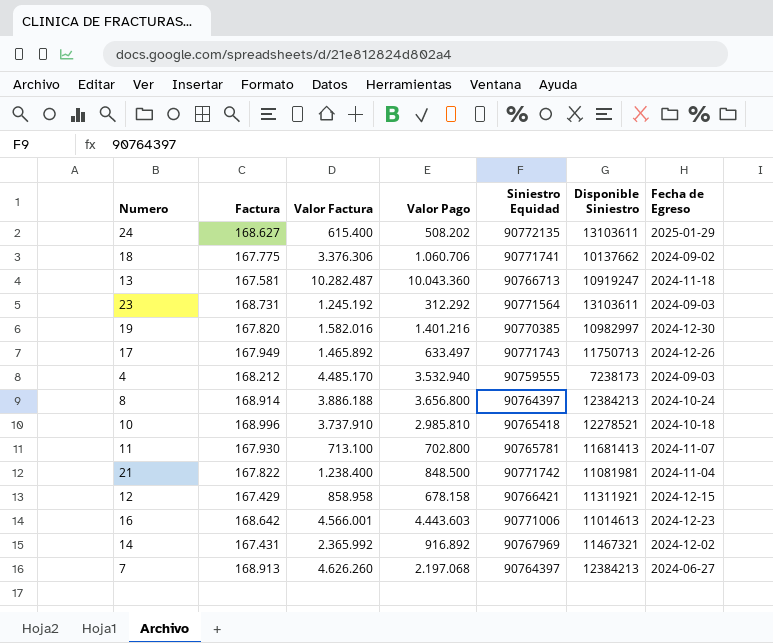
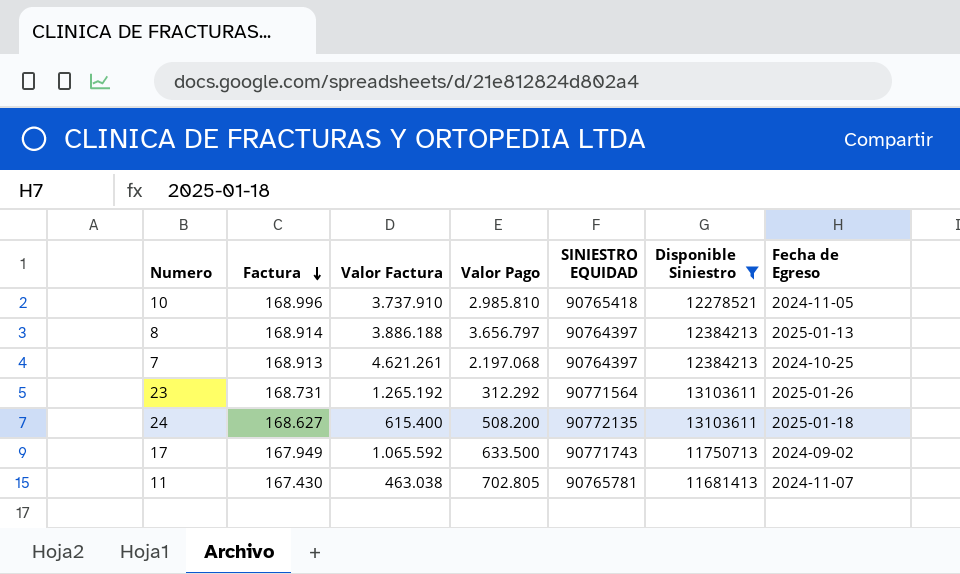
filter: none -> Disponible Siniestro >= 11681413
row order: none -> Factura descending
column name: Siniestro Equidad -> SINIESTRO EQUIDAD
10 | Fecha de Egreso: 2024-10-18 -> 2024-11-05
8 | Valor Pago: 3.656.800 -> 3.656.797
8 | Fecha de Egreso: 2024-10-24 -> 2025-01-13
7 | Valor Factura: 4.626.260 -> 4.621.261
7 | Fecha de Egreso: 2024-06-27 -> 2024-10-25
23 | Valor Factura: 1.245.192 -> 1.265.192
23 | Fecha de Egreso: 2024-09-03 -> 2025-01-26
24 | Valor Pago: 508.202 -> 508.200
24 | Fecha de Egreso: 2025-01-29 -> 2025-01-18
17 | Valor Factura: 1.465.892 -> 1.065.592
17 | Valor Pago: 633.497 -> 633.500
17 | Fecha de Egreso: 2024-12-26 -> 2024-09-02
11 | Factura: 167.930 -> 167.430
11 | Valor Factura: 713.100 -> 463.038
11 | Valor Pago: 702.800 -> 702.805

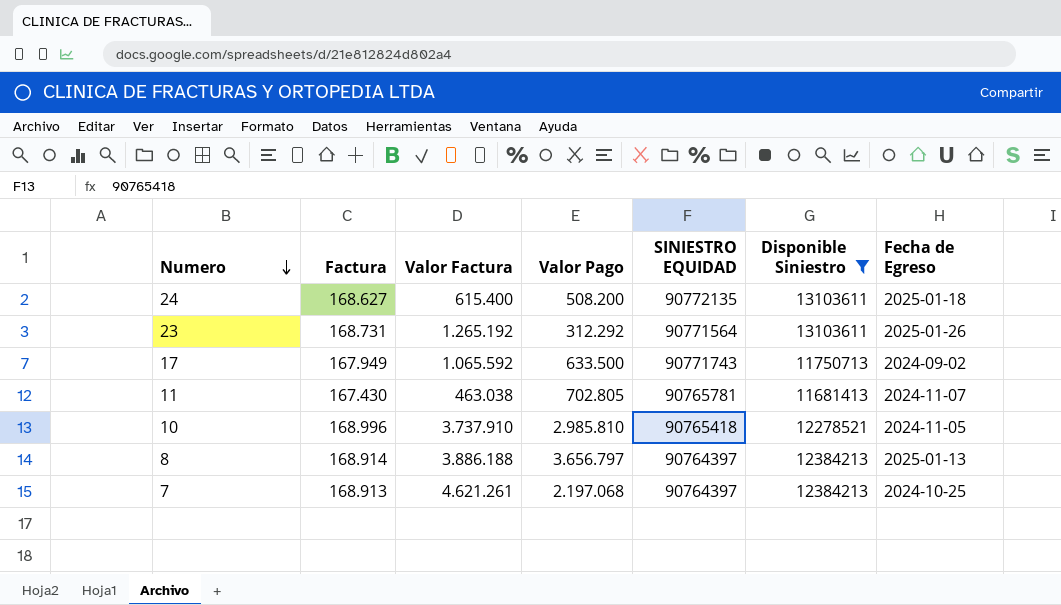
row order: Factura descending -> Numero descending

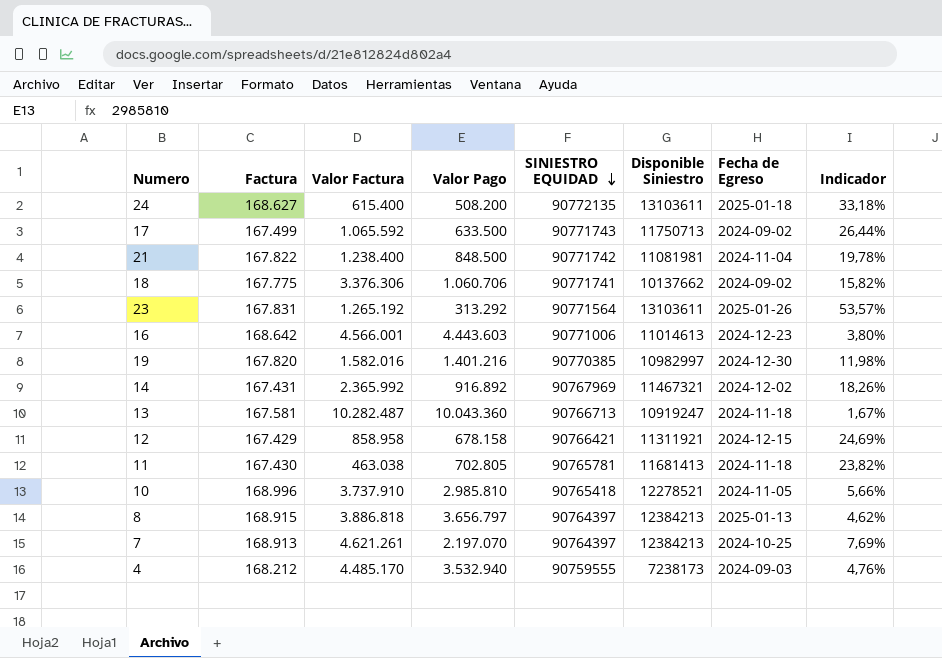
filter: Disponible Siniestro >= 11681413 -> none
row order: Numero descending -> SINIESTRO EQUIDAD descending
column Indicador | formula: none -> [Factura] / [Valor Pago]
17 | Factura: 167.949 -> 167.499
23 | Factura: 168.731 -> 167.831
23 | Valor Pago: 312.292 -> 313.292
11 | Fecha de Egreso: 2024-11-07 -> 2024-11-18
8 | Factura: 168.914 -> 168.915
8 | Valor Factura: 3.886.188 -> 3.886.818
7 | Valor Pago: 2.197.068 -> 2.197.070

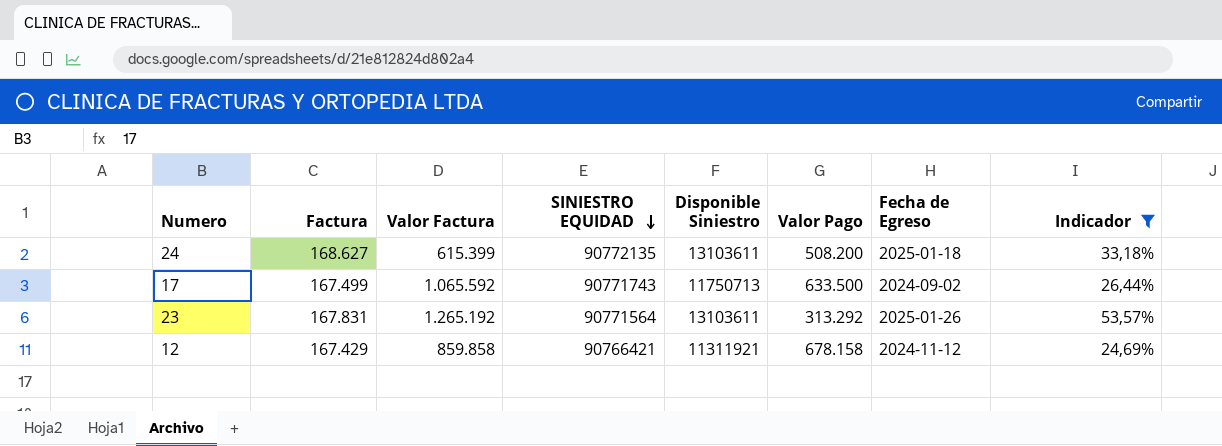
filter: none -> Indicador >= 24,69%
column Valor Pago | position: 4 -> 6
24 | Valor Factura: 615.400 -> 615.399
12 | Valor Factura: 858.958 -> 859.858
12 | Fecha de Egreso: 2024-12-15 -> 2024-11-12

